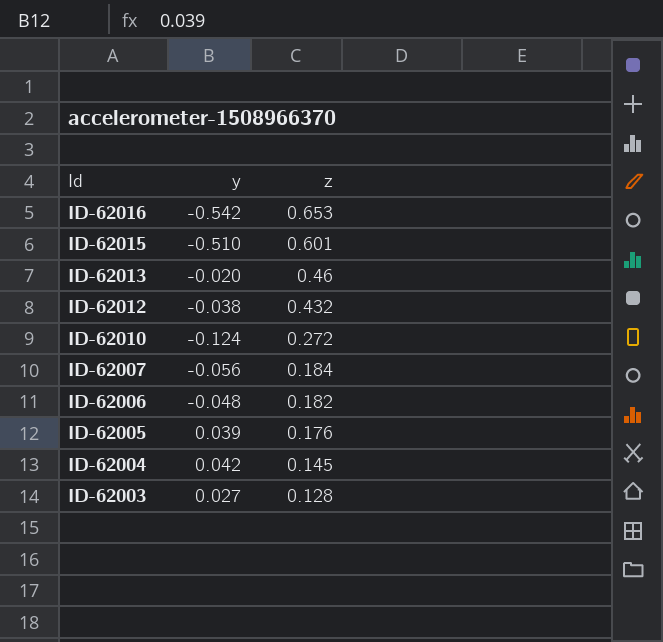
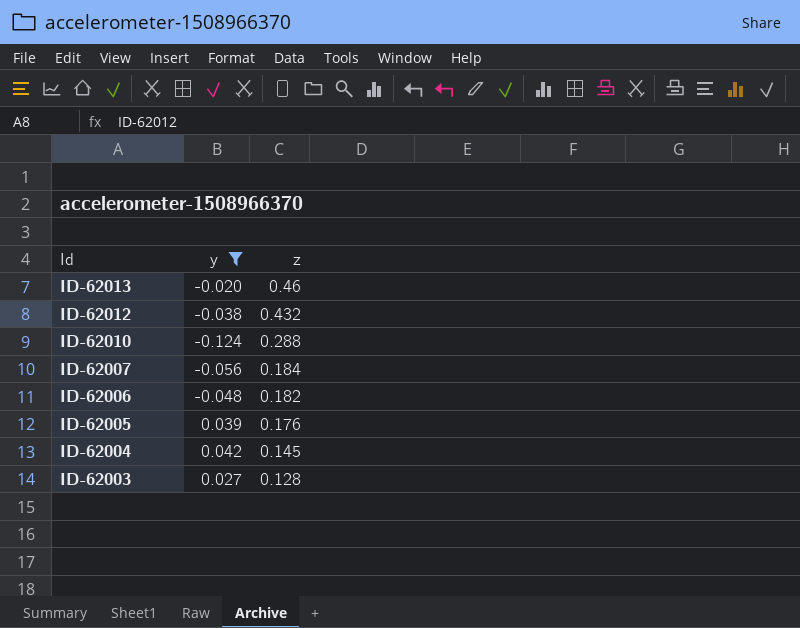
filter: none -> y >= -0.124
ID-62010 | z: 0.272 -> 0.288

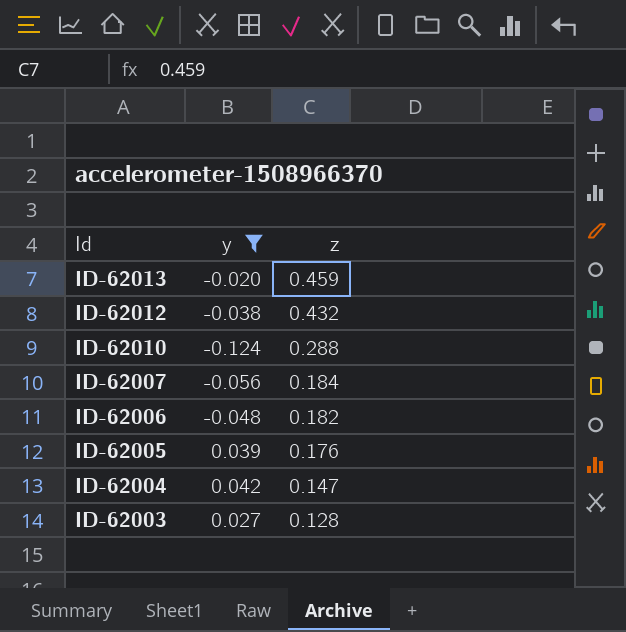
ID-62013 | z: 0.46 -> 0.459
ID-62004 | z: 0.145 -> 0.147

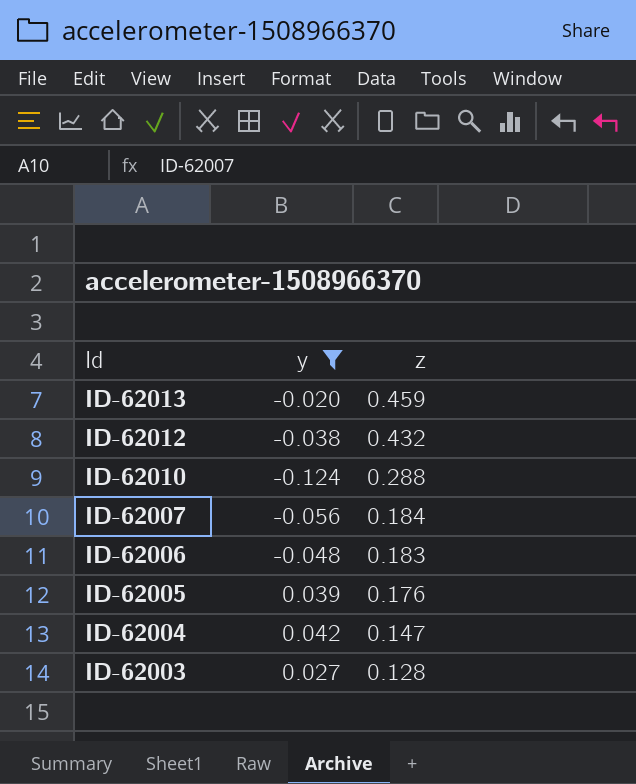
ID-62006 | z: 0.182 -> 0.183

